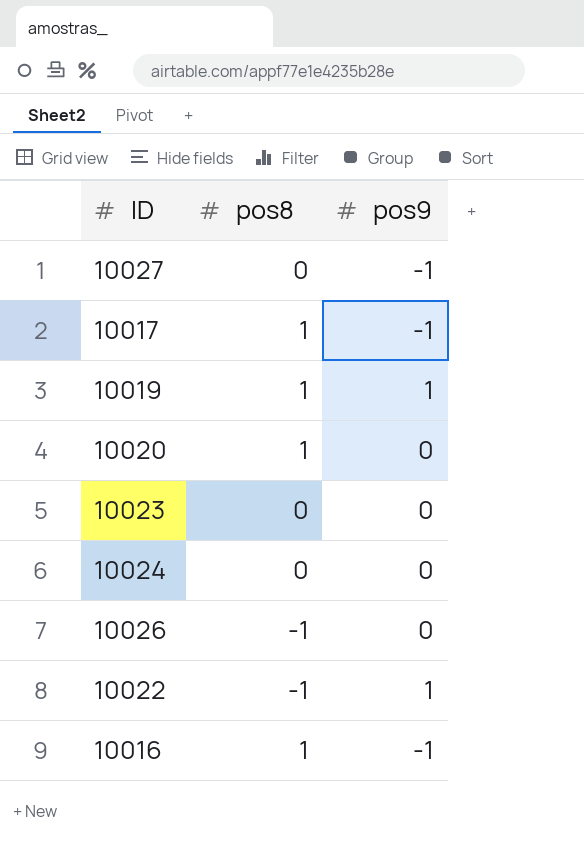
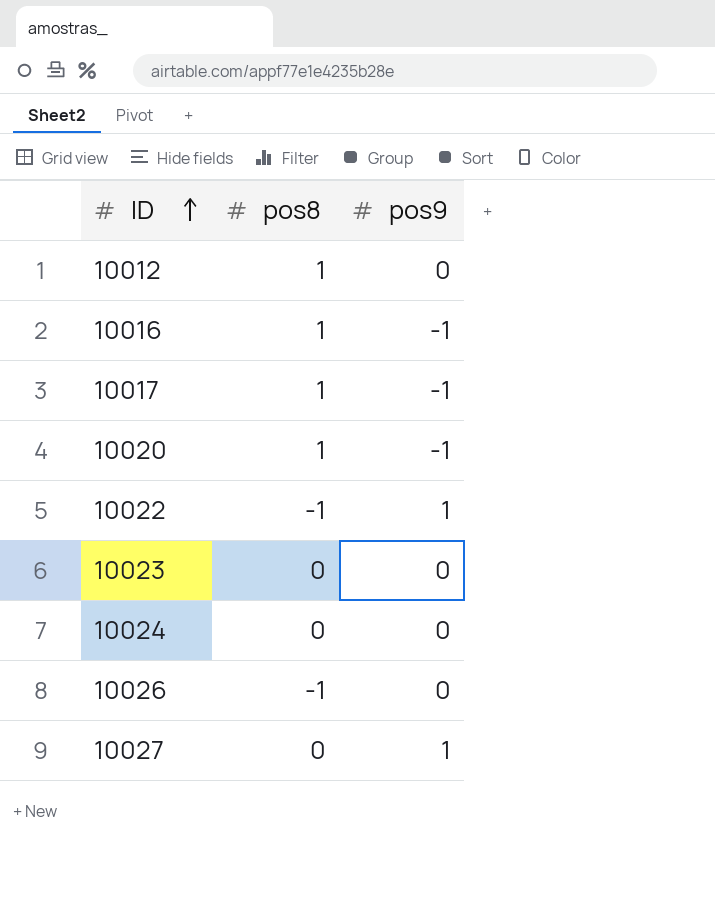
row order: none -> ID ascending
row 10019: 1 | 1 -> none
row 10012: none -> 1 | 0
10020 | pos9: 0 -> -1
10027 | pos9: -1 -> 1

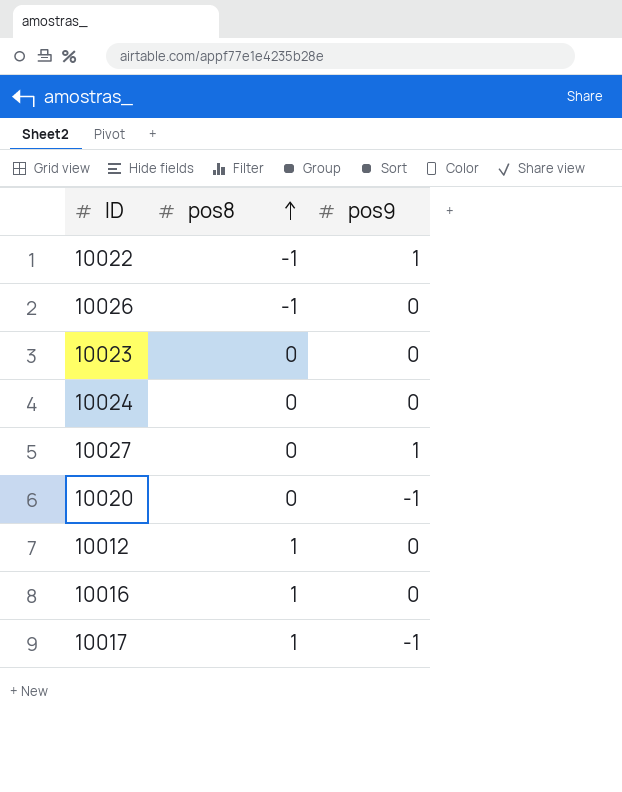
row order: ID ascending -> pos8 ascending
10020 | pos8: 1 -> 0
10016 | pos9: -1 -> 0

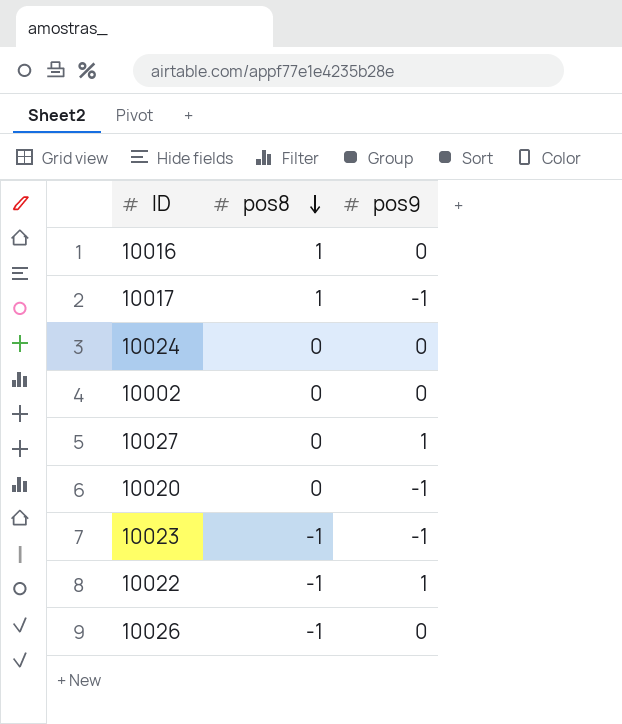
row order: pos8 ascending -> pos8 descending
row 10012: 1 | 0 -> none
row 10002: none -> 0 | 0
10023 | pos8: 0 -> -1
10023 | pos9: 0 -> -1

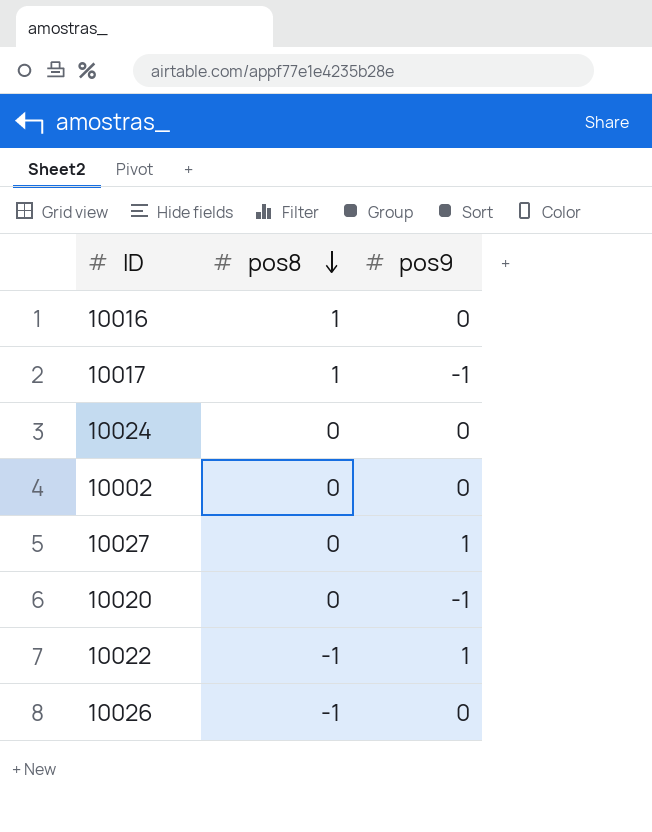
row 10023: -1 | -1 -> none

